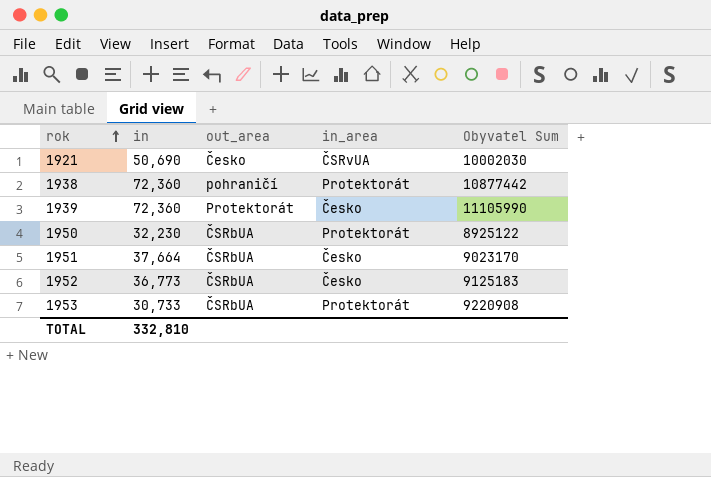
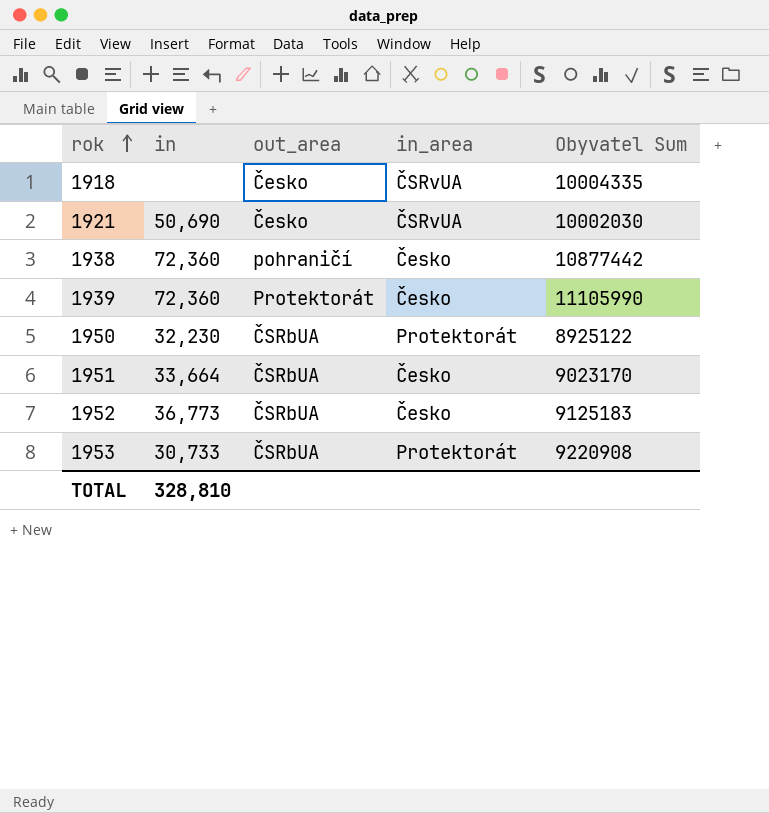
row 1918: none -> none | Česko | ČSRvUA | 10004335
1938 | in_area: Protektorát -> Česko
1951 | in: 37,664 -> 33,664
TOTAL | in: 332,810 -> 328,810

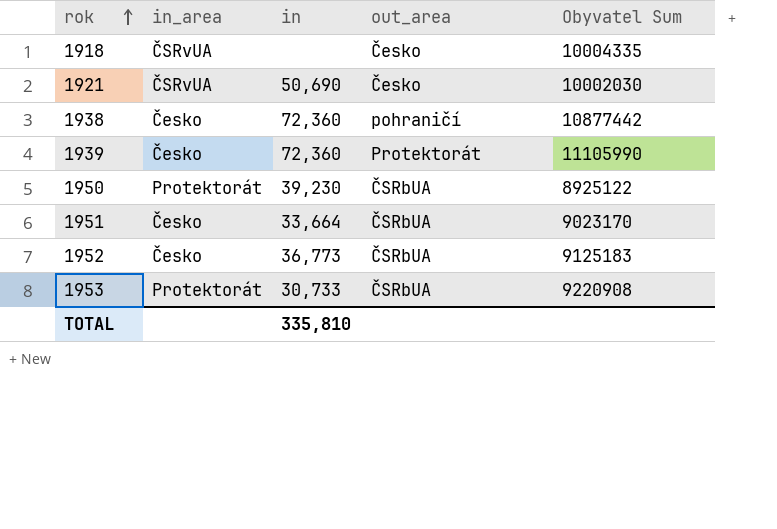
column in_area | position: 4 -> 2
1950 | in: 32,230 -> 39,230
TOTAL | in: 328,810 -> 335,810

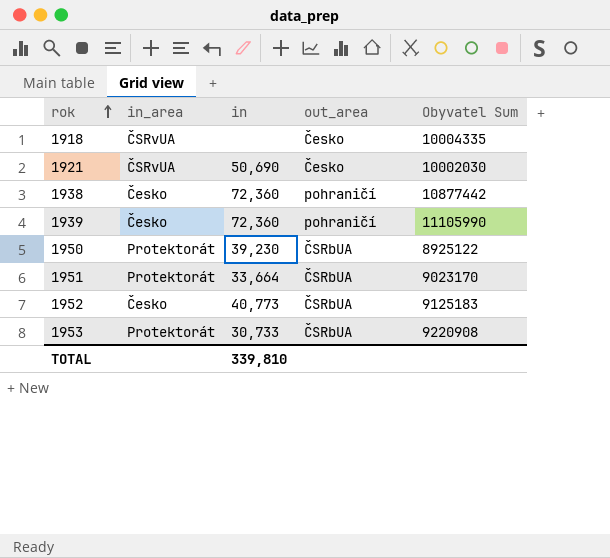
1939 | out_area: Protektorát -> pohraničí
1951 | in_area: Česko -> Protektorát
1952 | in: 36,773 -> 40,773
TOTAL | in: 335,810 -> 339,810

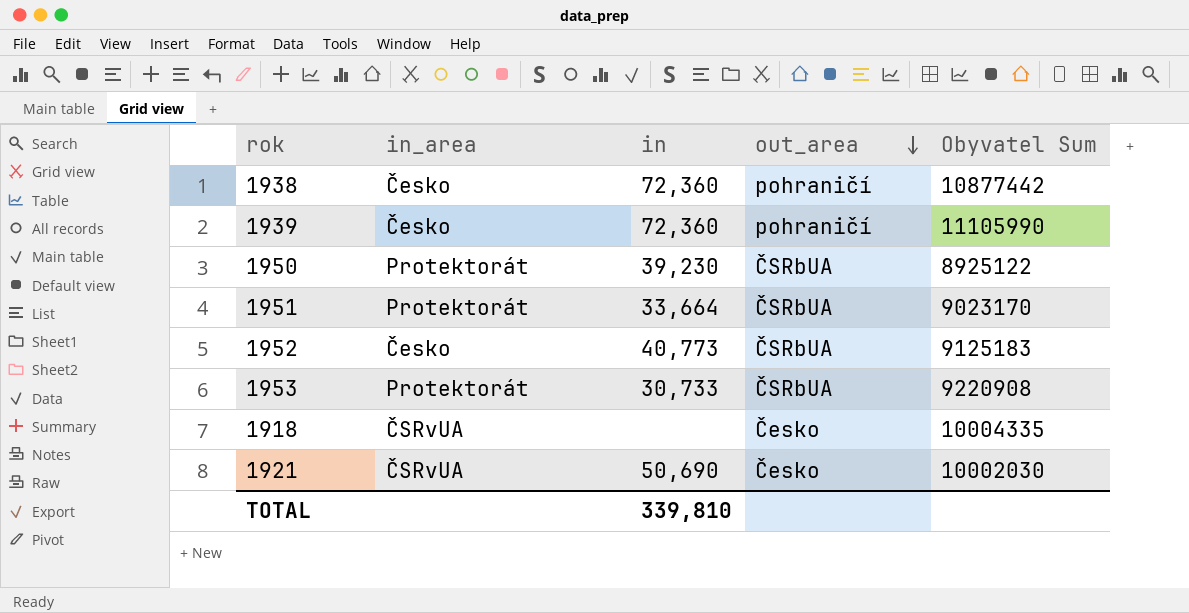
row order: rok ascending -> out_area descending

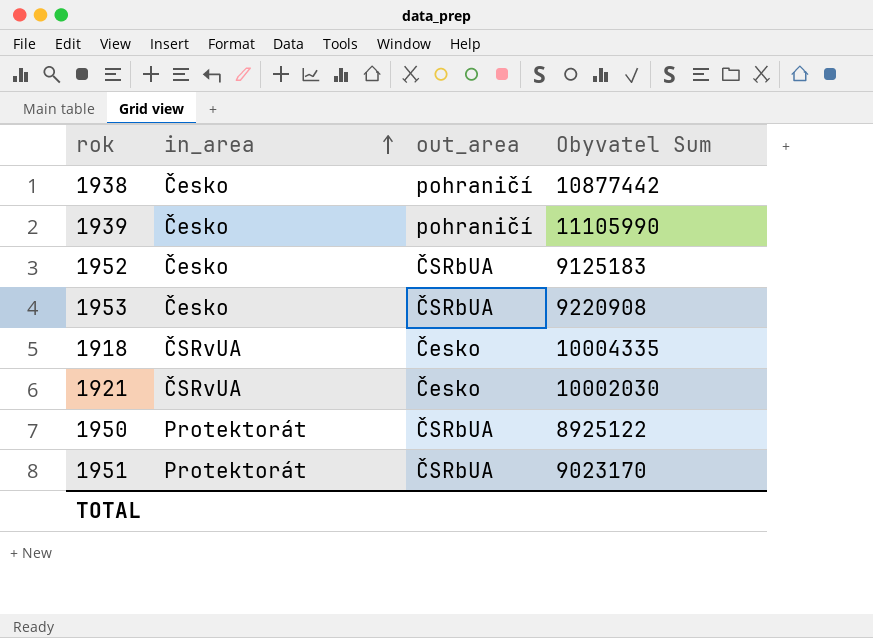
row order: out_area descending -> in_area ascending
column in | position: 3 -> none
1953 | in_area: Protektorát -> Česko

